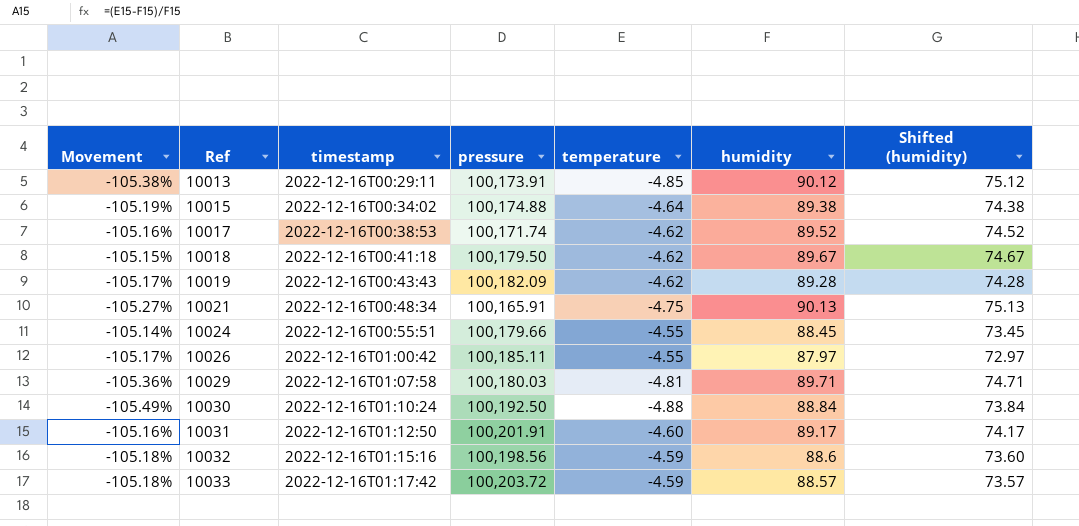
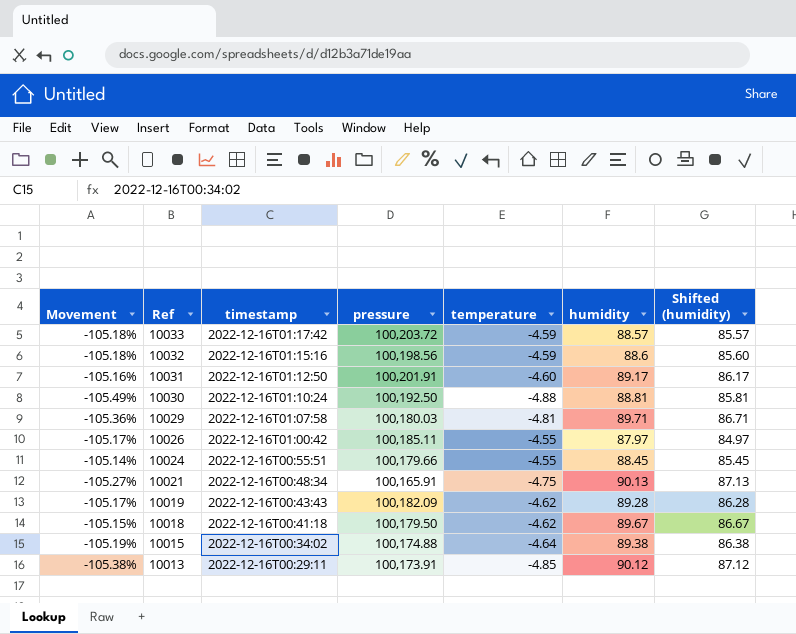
row order: Ref ascending -> Ref descending
column Shifted (humidity) | formula: [humidity] - 15 -> [humidity] - 3
row 10017: -105.16% | 2022-12-16T00:38:53 | 100,171.74 | -4.62 | 89.52 | 74.52 -> none
10030 | humidity: 88.84 -> 88.81

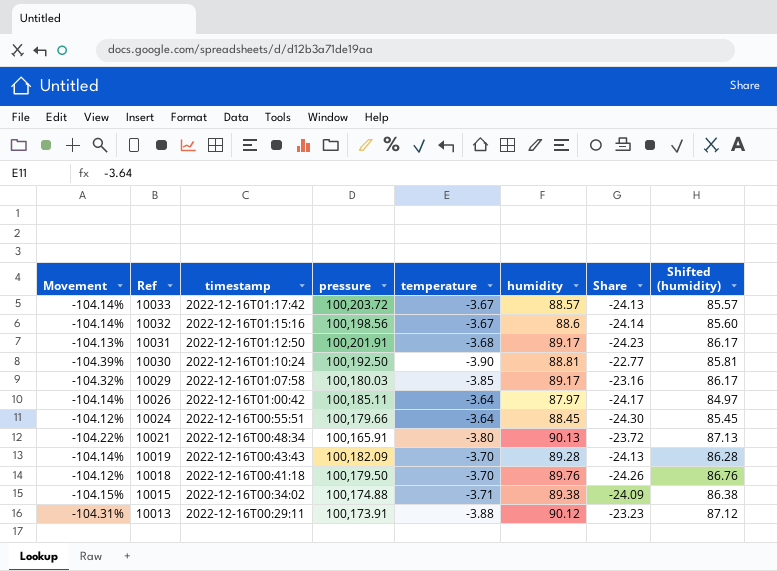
column Share | formula: none -> [humidity] / [temperature]
10033 | Movement: -105.18% -> -104.14%
10033 | temperature: -4.59 -> -3.67
10032 | Movement: -105.18% -> -104.14%
10032 | temperature: -4.59 -> -3.67
10031 | Movement: -105.16% -> -104.13%
10031 | temperature: -4.60 -> -3.68
10030 | Movement: -105.49% -> -104.39%
10030 | temperature: -4.88 -> -3.90
10029 | Movement: -105.36% -> -104.32%
10029 | temperature: -4.81 -> -3.85
10029 | humidity: 89.71 -> 89.17
10029 | Shifted (humidity): 86.71 -> 86.17
10026 | Movement: -105.17% -> -104.14%
10026 | temperature: -4.55 -> -3.64
10024 | Movement: -105.14% -> -104.12%
10024 | temperature: -4.55 -> -3.64
10021 | Movement: -105.27% -> -104.22%
10021 | temperature: -4.75 -> -3.80
10019 | Movement: -105.17% -> -104.14%
10019 | temperature: -4.62 -> -3.70
10018 | Movement: -105.15% -> -104.12%
10018 | temperature: -4.62 -> -3.70
10018 | humidity: 89.67 -> 89.76
10018 | Shifted (humidity): 86.67 -> 86.76
10015 | Movement: -105.19% -> -104.15%
10015 | temperature: -4.64 -> -3.71
10013 | Movement: -105.38% -> -104.31%
10013 | temperature: -4.85 -> -3.88

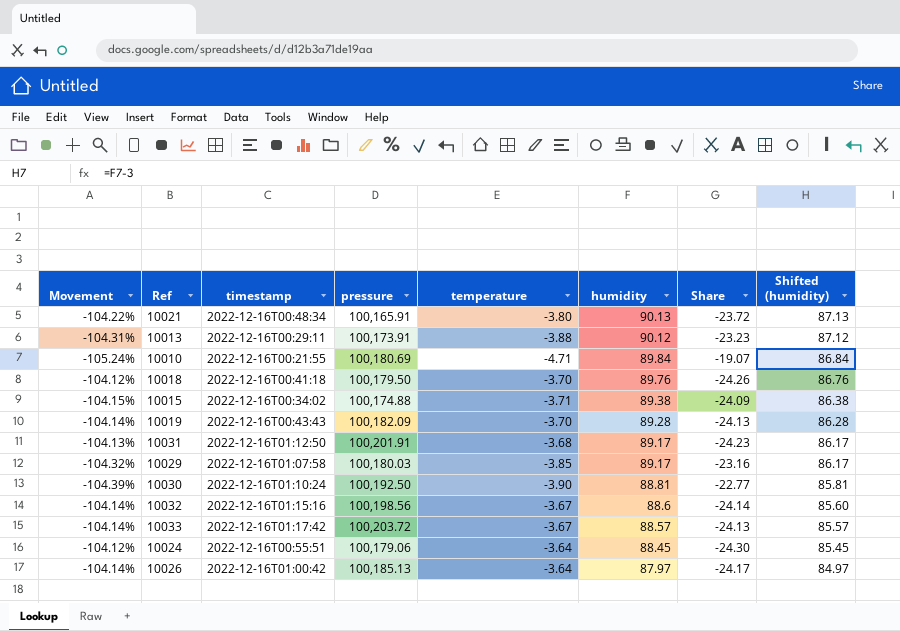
row order: Ref descending -> humidity descending
row 10010: none -> -105.24% | 2022-12-16T00:21:55 | 100,180.69 | -4.71 | 89.84 | -19.07 | 86.84
10024 | pressure: 100,179.66 -> 100,179.06
10026 | pressure: 100,185.11 -> 100,185.13

